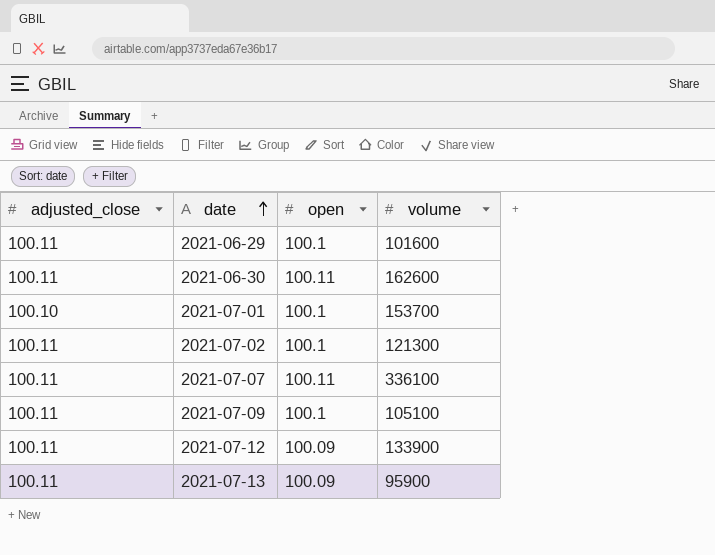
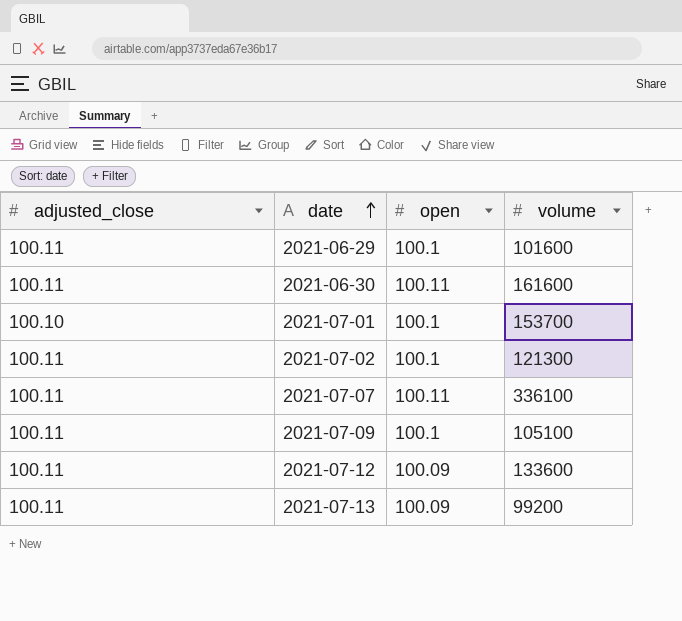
2021-06-30 | volume: 162600 -> 161600
2021-07-12 | volume: 133900 -> 133600
2021-07-13 | volume: 95900 -> 99200

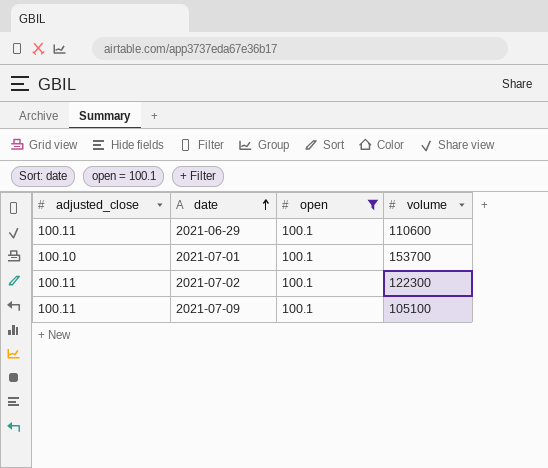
filter: none -> open = 100.1
2021-06-29 | volume: 101600 -> 110600
2021-07-02 | volume: 121300 -> 122300

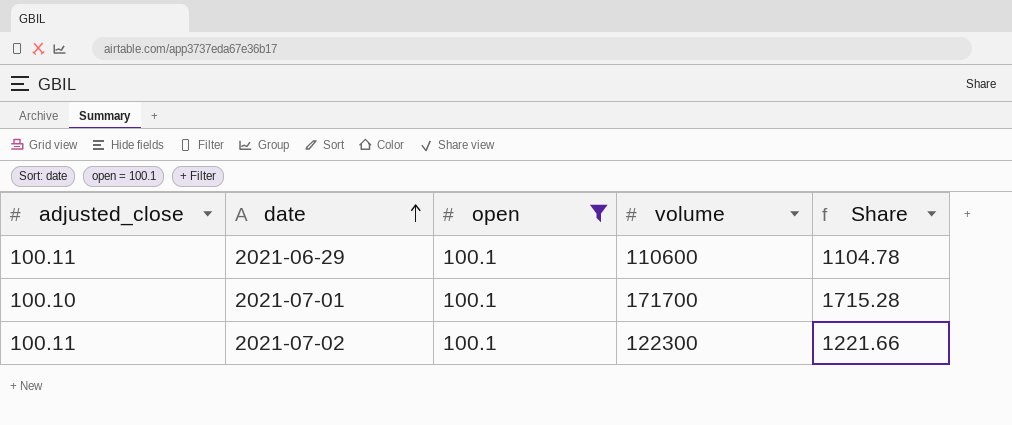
column Share | formula: none -> [volume] / [adjusted_close]
row 2021-07-09: 100.11 | 100.1 | 105100 -> none
2021-07-01 | volume: 153700 -> 171700

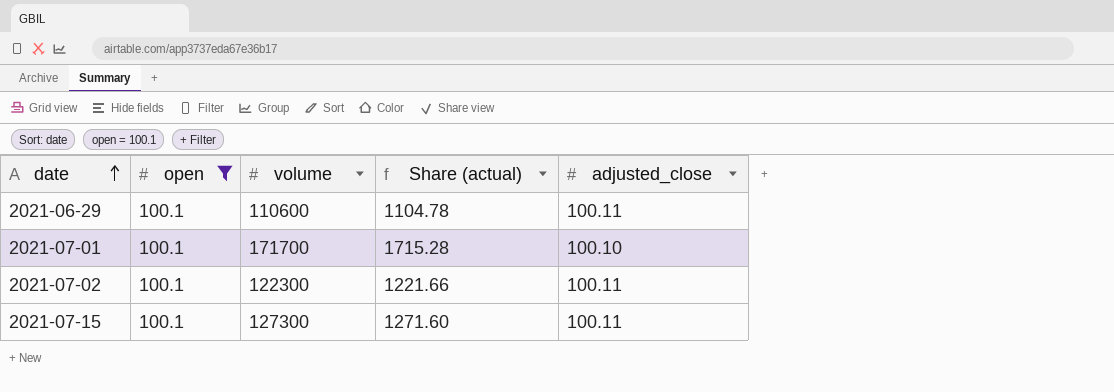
column name: Share -> Share (actual)
column adjusted_close | position: 1 -> 5
row 2021-07-15: none -> 100.1 | 127300 | 1271.60 | 100.11

